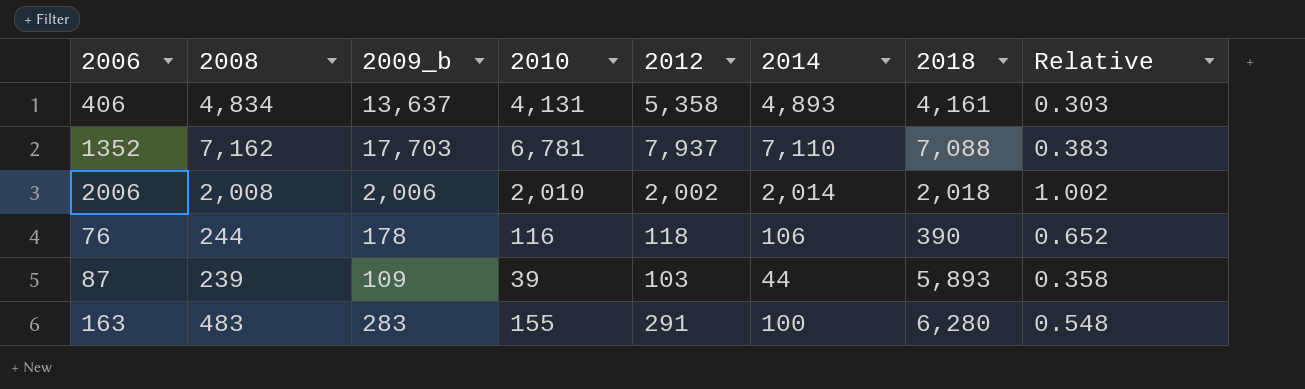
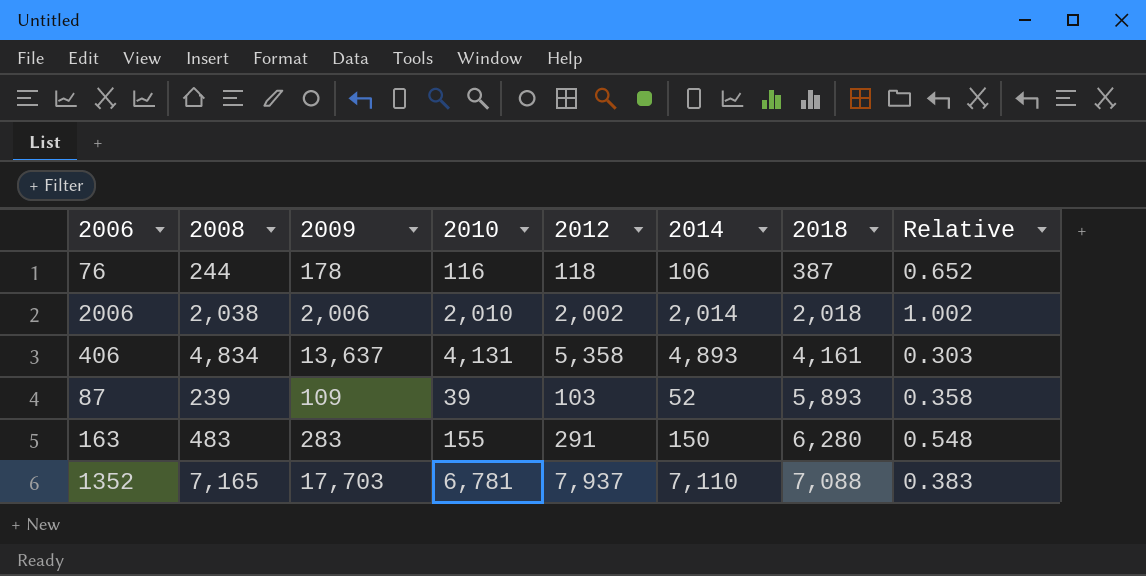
row order: none -> 2018 ascending
column name: 2009_b -> 2009
76 | 2018: 390 -> 387
2006 | 2008: 2,008 -> 2,038
87 | 2014: 44 -> 52
163 | 2014: 100 -> 150
1352 | 2008: 7,162 -> 7,165

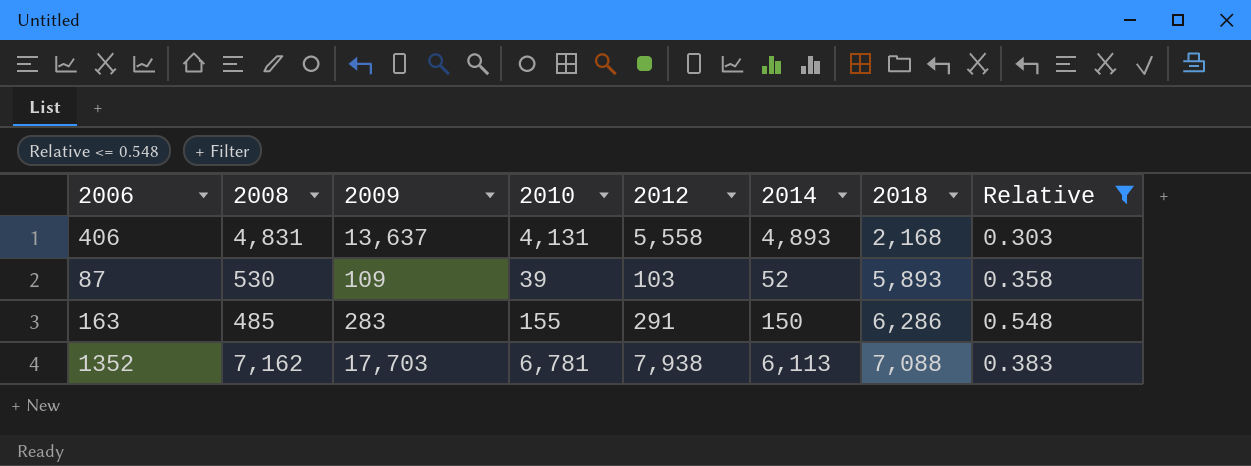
filter: none -> Relative <= 0.548
406 | 2008: 4,834 -> 4,831
406 | 2012: 5,358 -> 5,558
406 | 2018: 4,161 -> 2,168
87 | 2008: 239 -> 530
163 | 2008: 483 -> 485
163 | 2018: 6,280 -> 6,286
1352 | 2008: 7,165 -> 7,162
1352 | 2012: 7,937 -> 7,938
1352 | 2014: 7,110 -> 6,113

